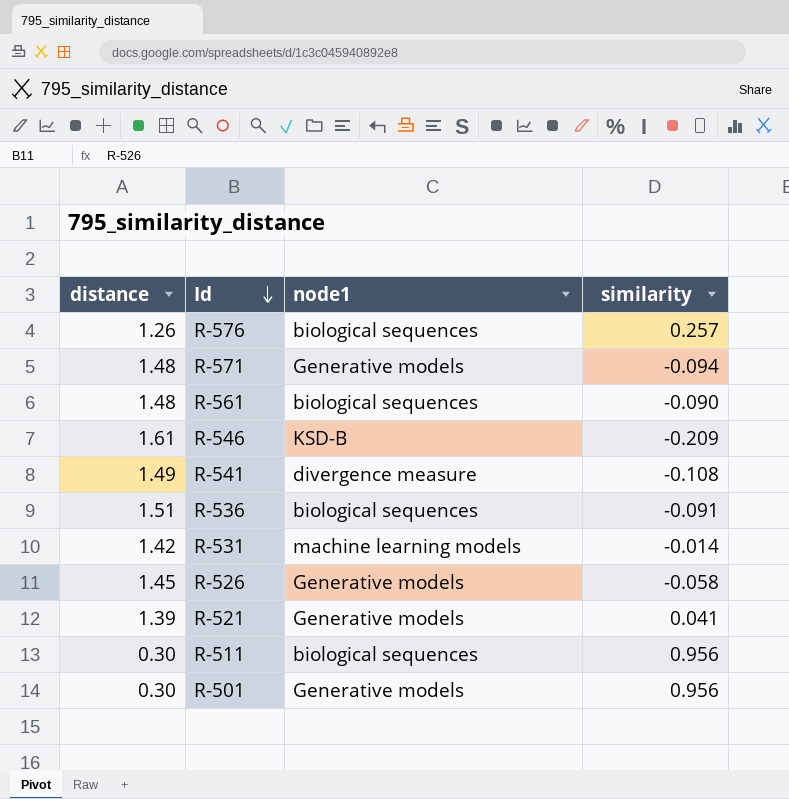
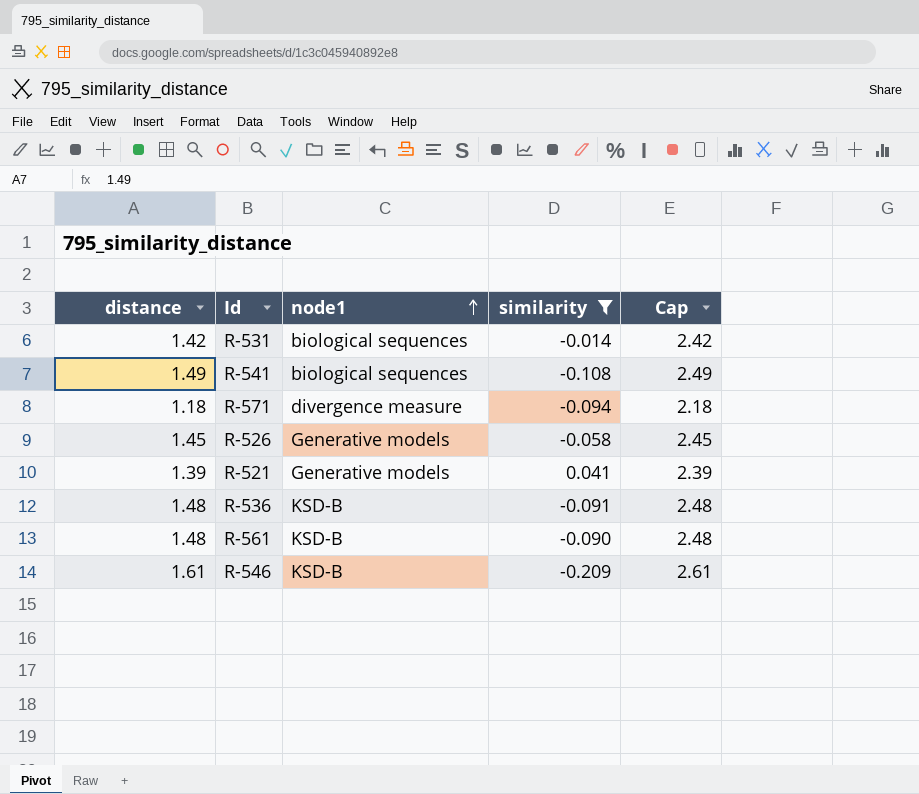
filter: none -> similarity <= 0.041
row order: Id descending -> node1 ascending
column Cap | formula: none -> [distance] + 1
R-531 | node1: machine learning models -> biological sequences
R-541 | node1: divergence measure -> biological sequences
R-571 | distance: 1.48 -> 1.18
R-571 | node1: Generative models -> divergence measure
R-536 | distance: 1.51 -> 1.48
R-536 | node1: biological sequences -> KSD-B
R-561 | node1: biological sequences -> KSD-B

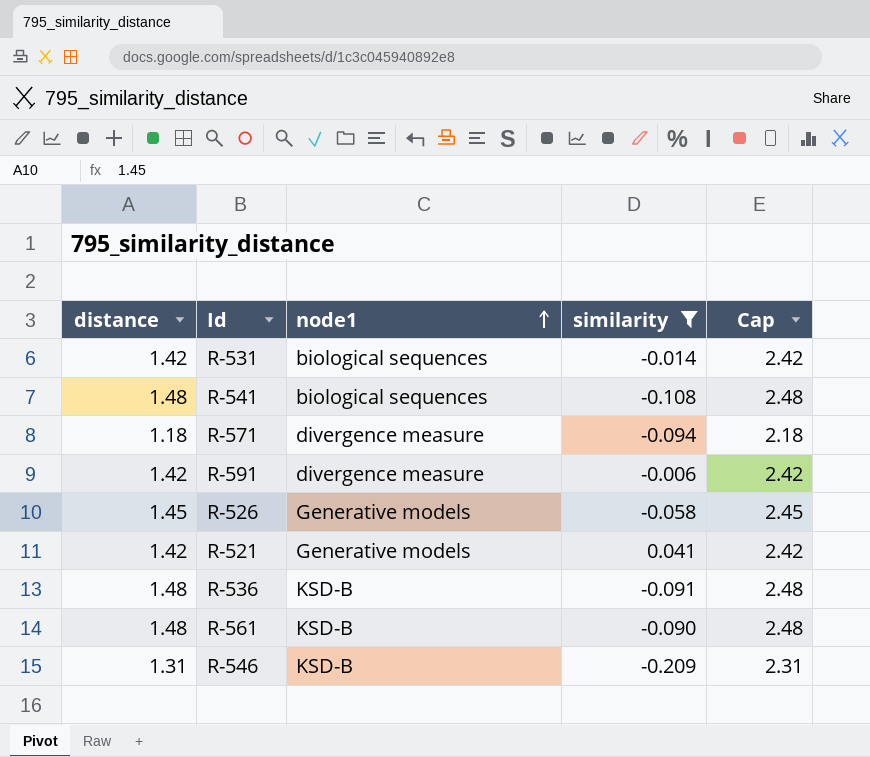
R-541 | distance: 1.49 -> 1.48
R-541 | Cap: 2.49 -> 2.48
row R-591: none -> 1.42 | divergence measure | -0.006 | 2.42
R-521 | distance: 1.39 -> 1.42
R-521 | Cap: 2.39 -> 2.42
R-546 | distance: 1.61 -> 1.31
R-546 | Cap: 2.61 -> 2.31

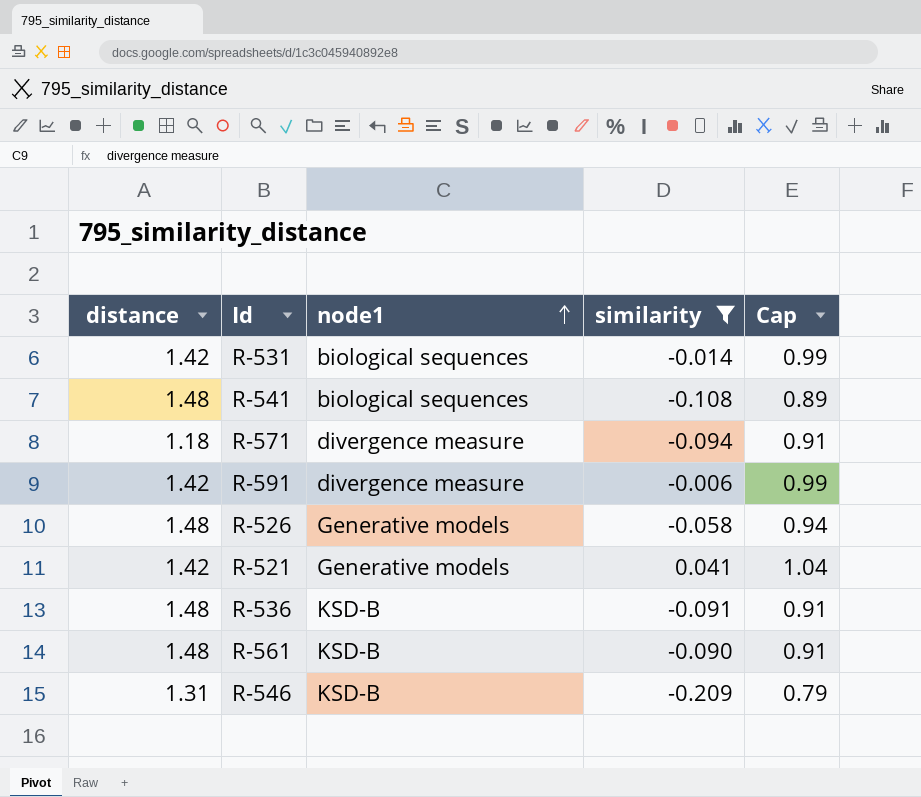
column Cap | formula: [distance] + 1 -> [similarity] + 1
R-526 | distance: 1.45 -> 1.48

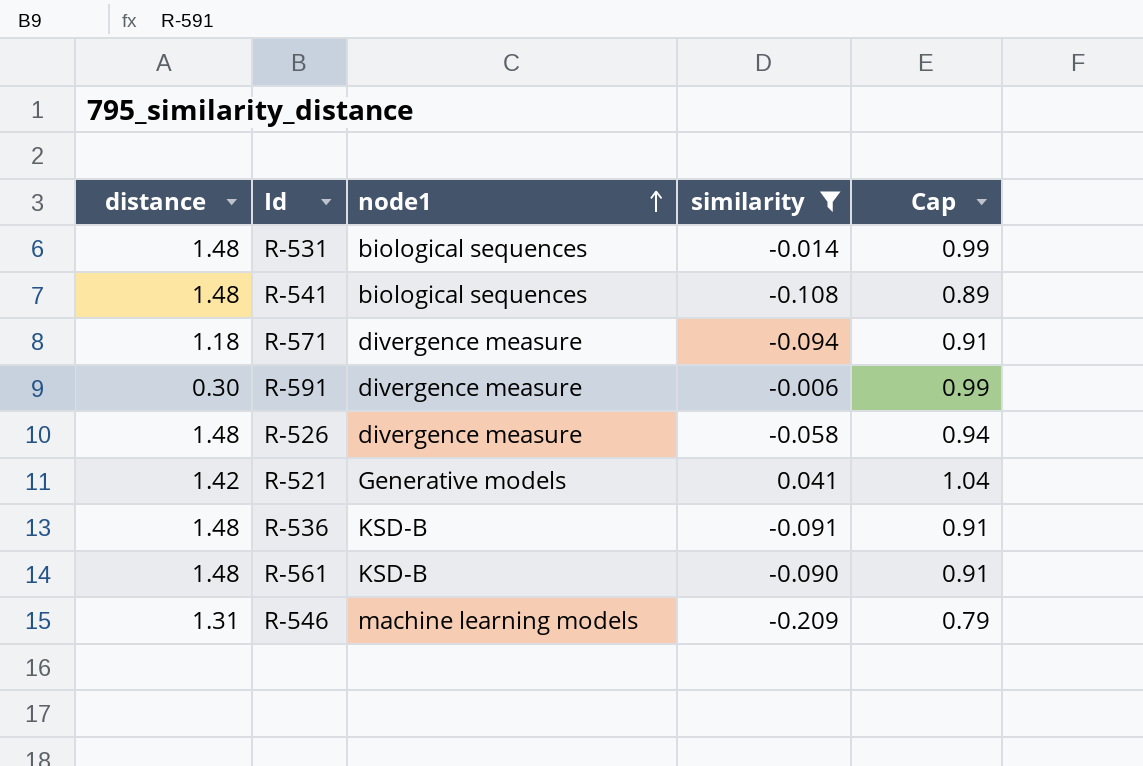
R-531 | distance: 1.42 -> 1.48
R-591 | distance: 1.42 -> 0.30
R-526 | node1: Generative models -> divergence measure
R-546 | node1: KSD-B -> machine learning models

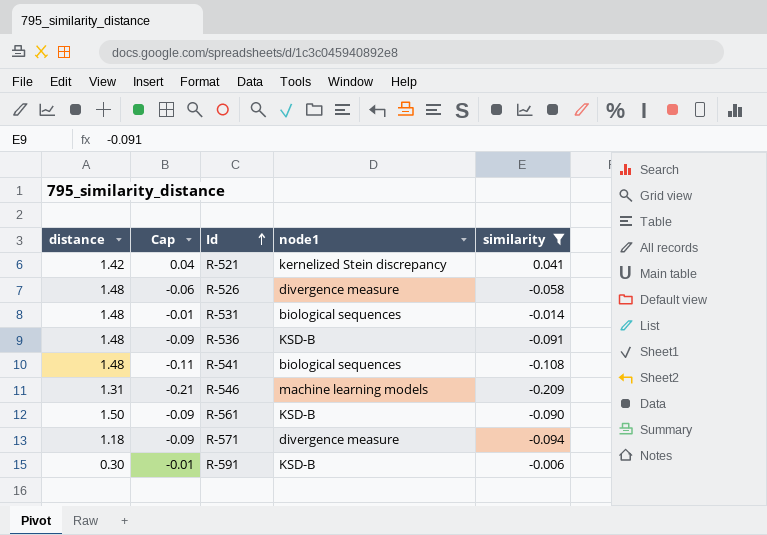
row order: node1 ascending -> Id ascending
column Cap | formula: [similarity] + 1 -> [similarity] + 0
column Cap | position: 5 -> 2
R-521 | node1: Generative models -> kernelized Stein discrepancy
R-561 | distance: 1.48 -> 1.50
R-591 | node1: divergence measure -> KSD-B

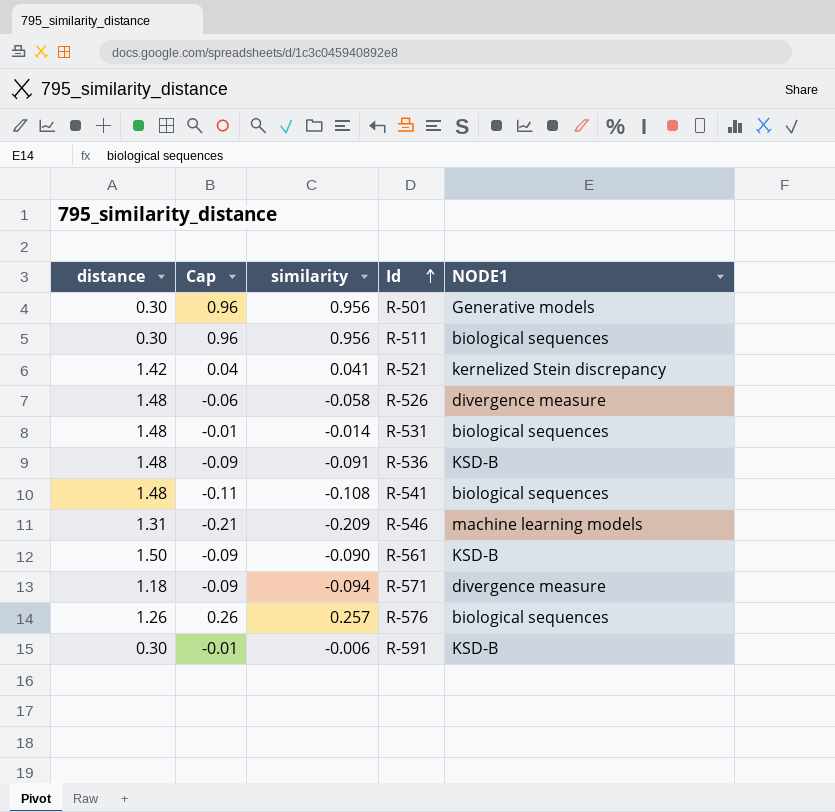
filter: similarity <= 0.041 -> none
column similarity | position: 5 -> 3
column name: node1 -> NODE1

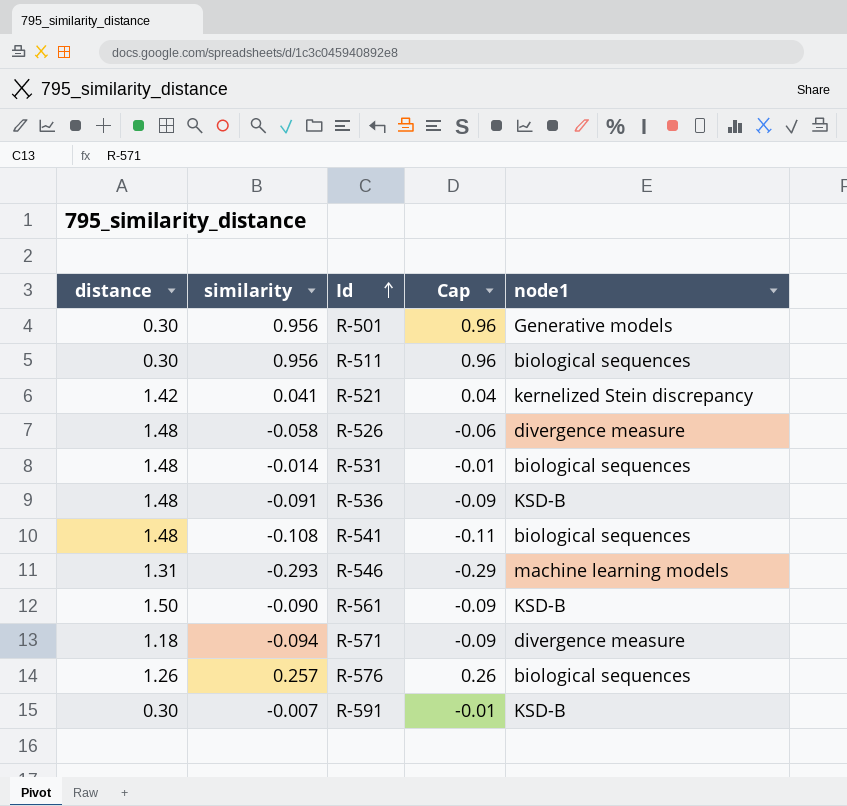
column Cap | position: 2 -> 4
column name: NODE1 -> node1
R-546 | similarity: -0.209 -> -0.293
R-546 | Cap: -0.21 -> -0.29
R-591 | similarity: -0.006 -> -0.007

